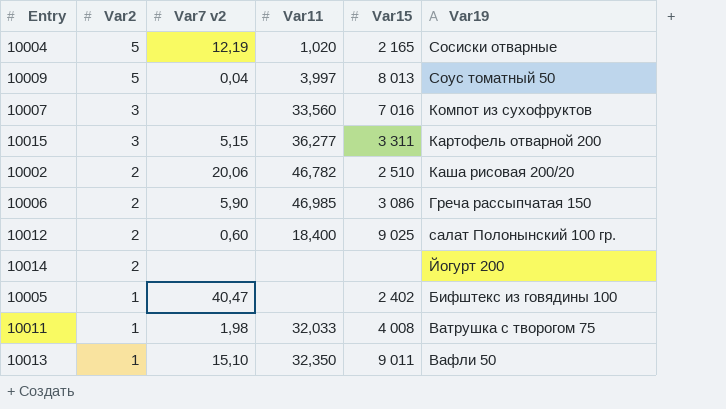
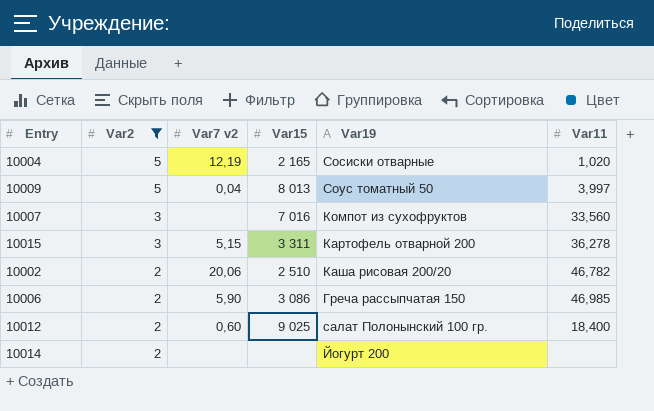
filter: none -> Var2 != 1
column Var11 | position: 4 -> 6
10015 | Var11: 36,277 -> 36,278

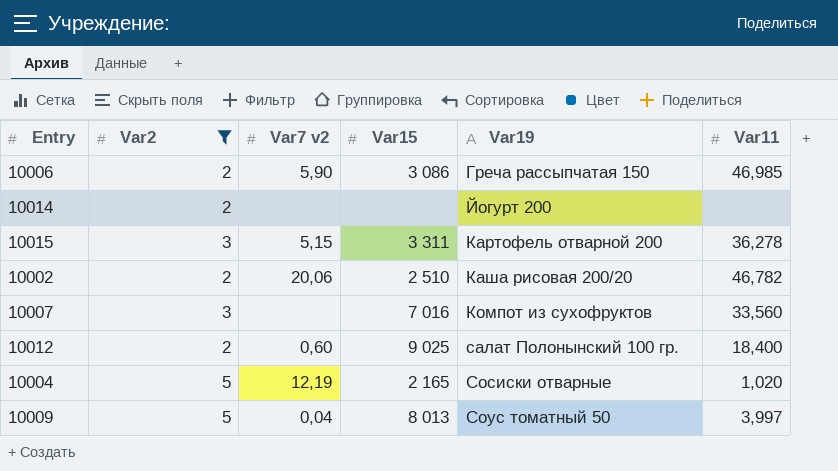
row order: Var2 descending -> Var19 ascending

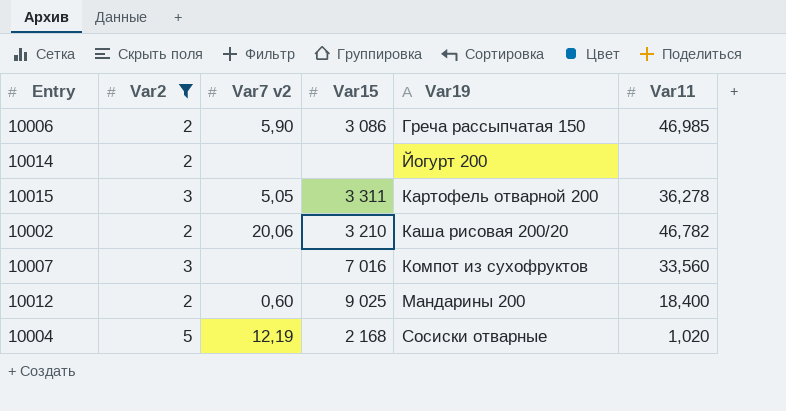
row 10009: 5 | 0,04 | 8 013 | Соус томатный 50 | 3,997 -> none
10015 | Var7 v2: 5,15 -> 5,05
10002 | Var15: 2 510 -> 3 210
10012 | Var19: салат Полонынский 100 гр. -> Мандарины 200
10004 | Var15: 2 165 -> 2 168

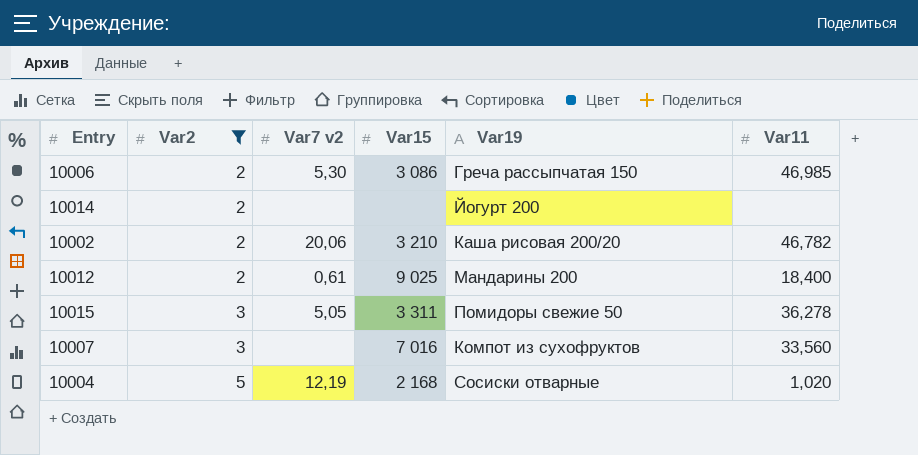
row order: Var19 ascending -> Var2 ascending
10006 | Var7 v2: 5,90 -> 5,30
10012 | Var7 v2: 0,60 -> 0,61
10015 | Var19: Картофель отварной 200 -> Помидоры свежие 50

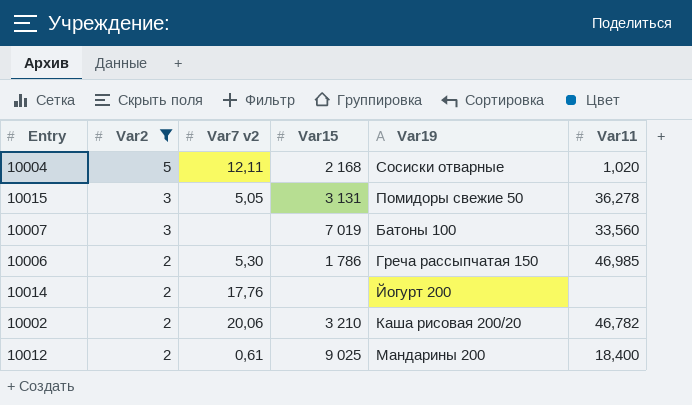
row order: Var2 ascending -> Var2 descending
10004 | Var7 v2: 12,19 -> 12,11
10015 | Var15: 3 311 -> 3 131
10007 | Var15: 7 016 -> 7 019
10007 | Var19: Компот из сухофруктов -> Батоны 100
10006 | Var15: 3 086 -> 1 786
10014 | Var7 v2: none -> 17,76

